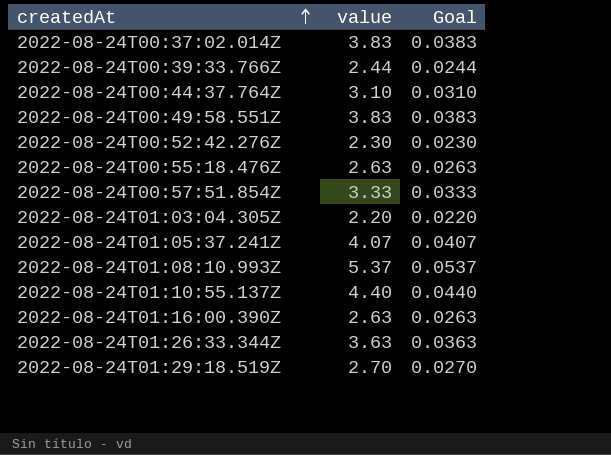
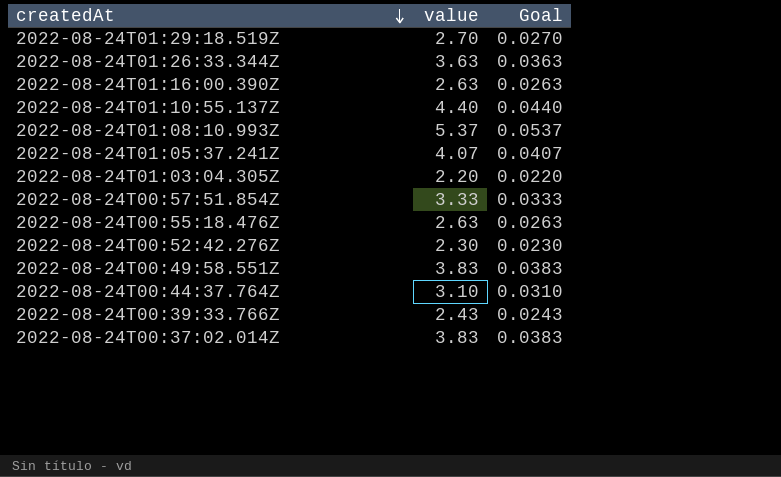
row order: createdAt ascending -> createdAt descending
2022-08-24T00:39:33.766Z | value: 2.44 -> 2.43
2022-08-24T00:39:33.766Z | Goal: 0.0244 -> 0.0243

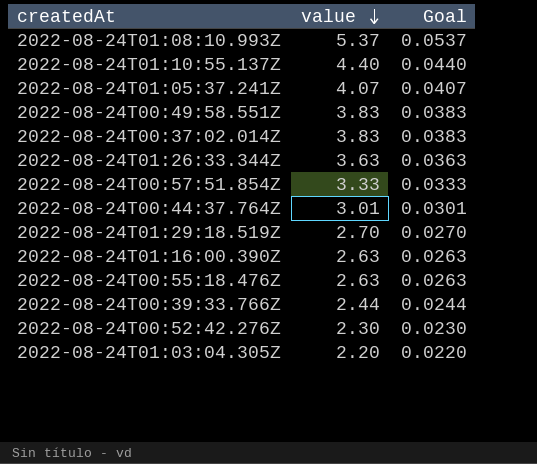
row order: createdAt descending -> value descending
2022-08-24T00:44:37.764Z | value: 3.10 -> 3.01
2022-08-24T00:44:37.764Z | Goal: 0.0310 -> 0.0301
2022-08-24T00:39:33.766Z | value: 2.43 -> 2.44
2022-08-24T00:39:33.766Z | Goal: 0.0243 -> 0.0244

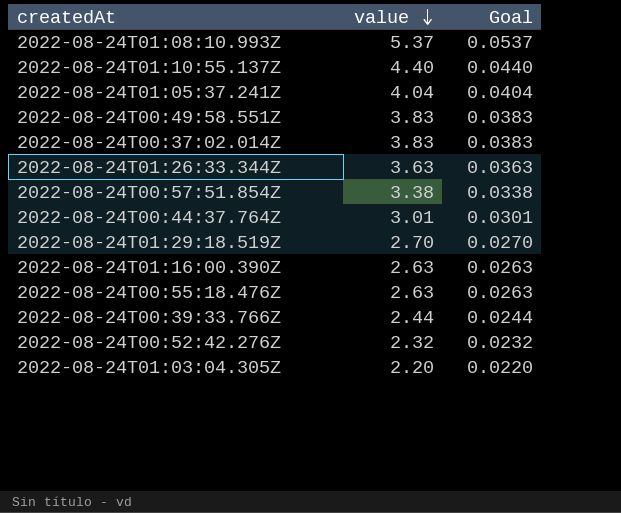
2022-08-24T01:05:37.241Z | value: 4.07 -> 4.04
2022-08-24T01:05:37.241Z | Goal: 0.0407 -> 0.0404
2022-08-24T00:57:51.854Z | value: 3.33 -> 3.38
2022-08-24T00:57:51.854Z | Goal: 0.0333 -> 0.0338
2022-08-24T00:52:42.276Z | value: 2.30 -> 2.32
2022-08-24T00:52:42.276Z | Goal: 0.0230 -> 0.0232

